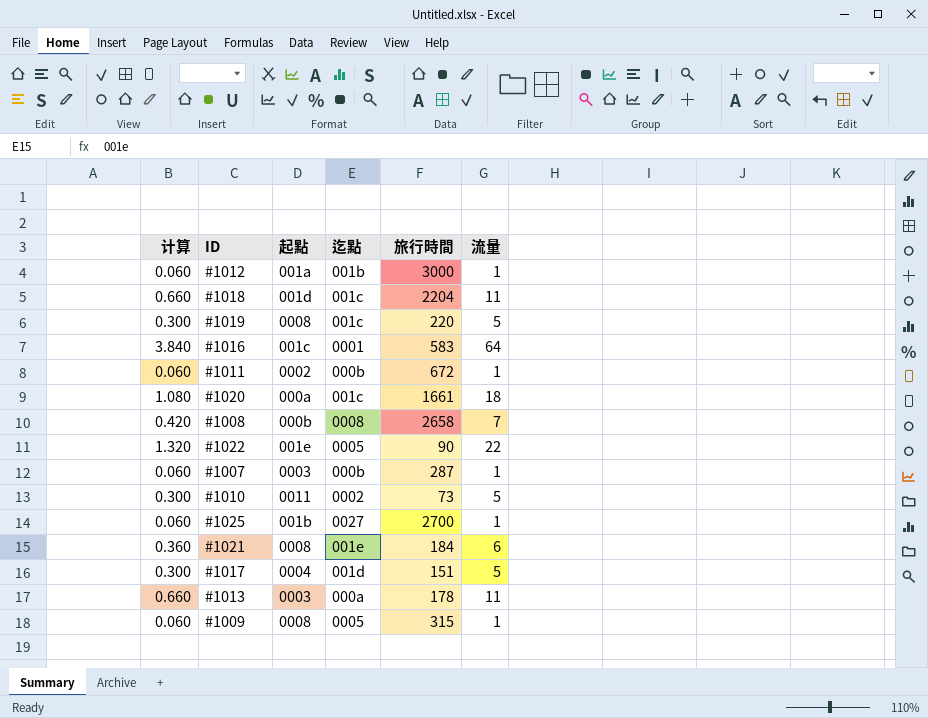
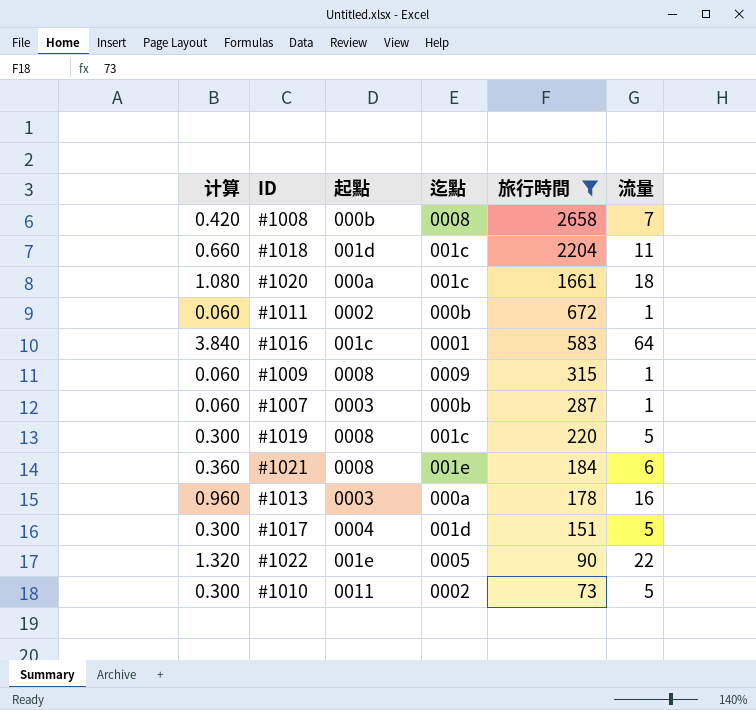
filter: none -> 旅行時間 <= 2658
row order: none -> 旅行時間 descending
#1009 | 迄點: 0005 -> 0009
#1013 | 计算: 0.660 -> 0.960
#1013 | 流量: 11 -> 16

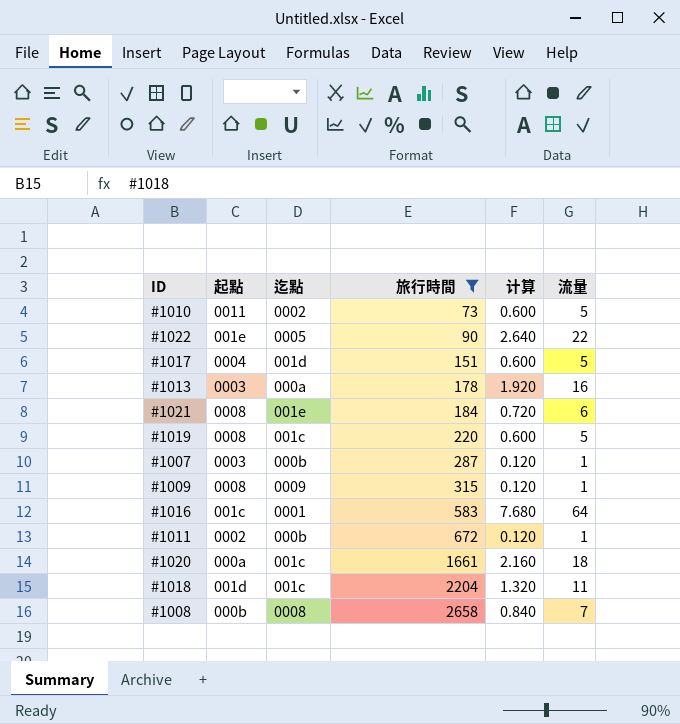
row order: 旅行時間 descending -> 旅行時間 ascending
column 计算 | formula: [流量] * 0.06 -> [流量] * 0.12
column 计算 | position: 1 -> 5

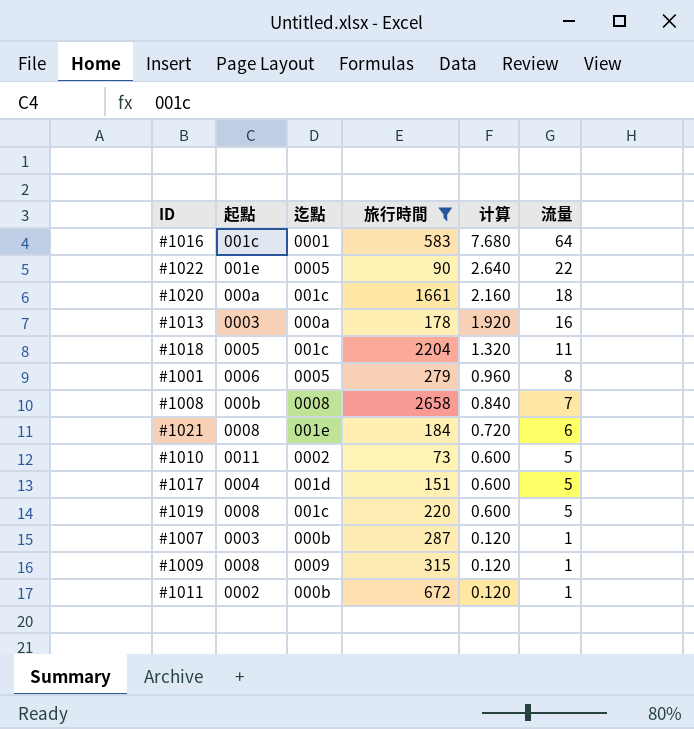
row order: 旅行時間 ascending -> 计算 descending
#1018 | 起點: 001d -> 0005
row #1001: none -> 0006 | 0005 | 279 | 0.960 | 8

